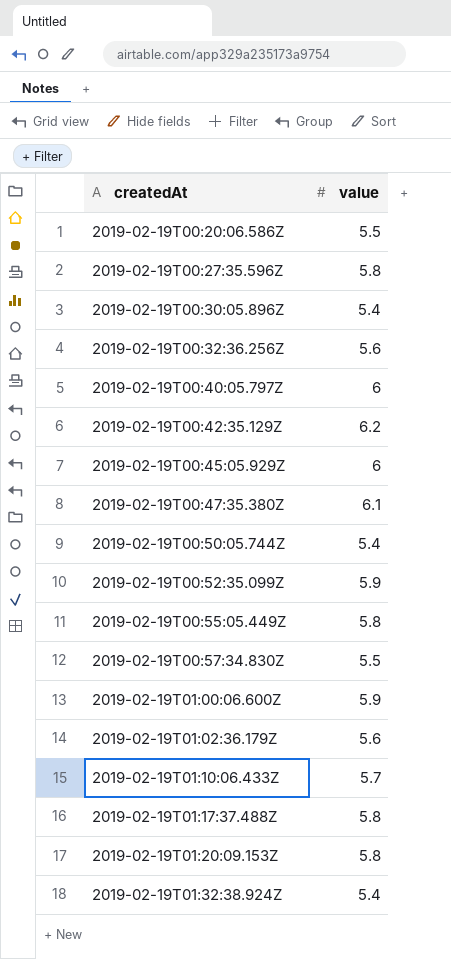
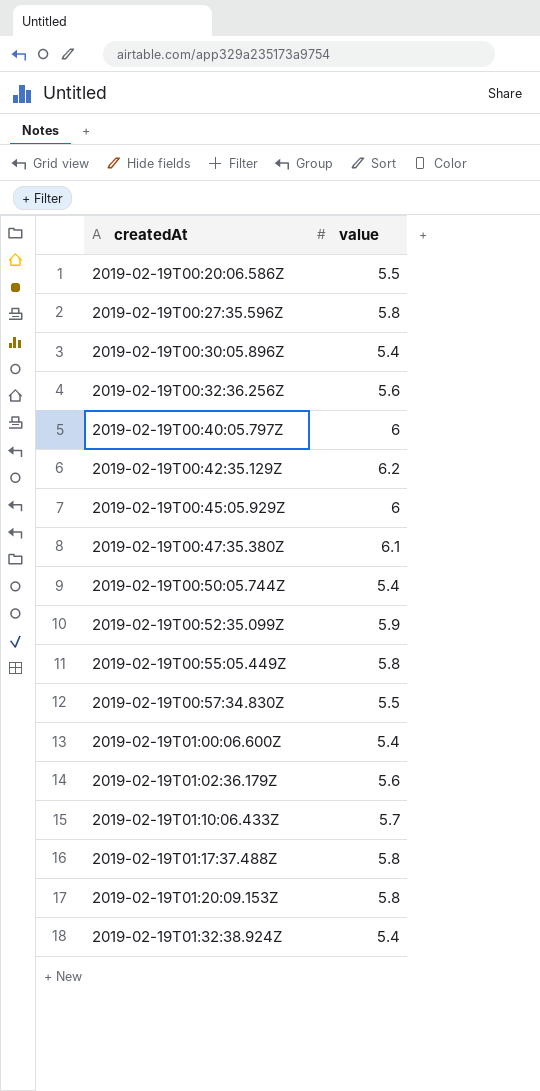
2019-02-19T01:00:06.600Z | value: 5.9 -> 5.4

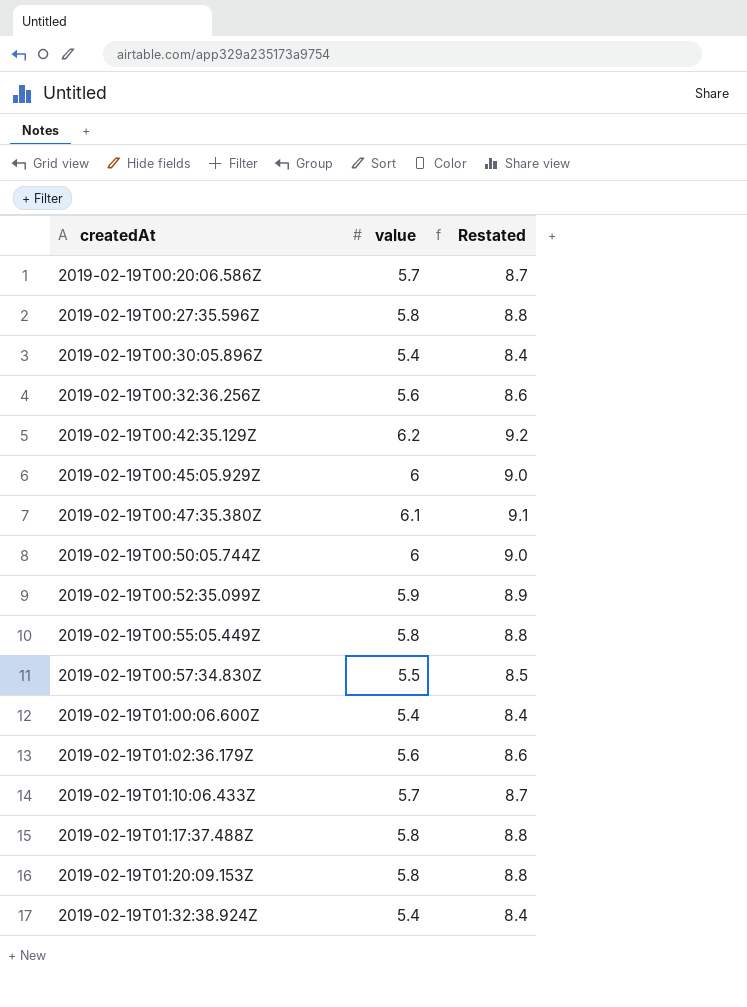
column Restated | formula: none -> [value] + 3
row 2019-02-19T00:40:05.797Z: 6 -> none
2019-02-19T00:20:06.586Z | value: 5.5 -> 5.7
2019-02-19T00:50:05.744Z | value: 5.4 -> 6

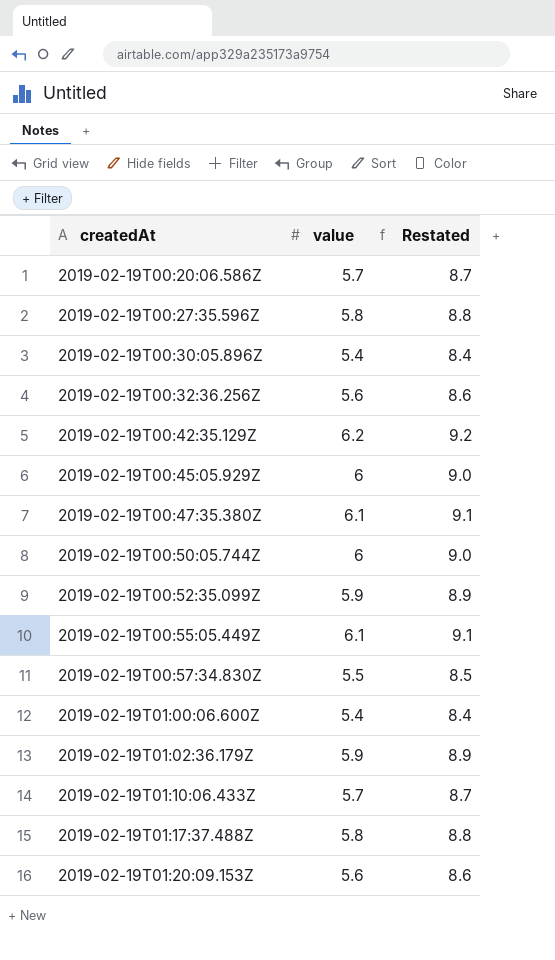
row 2019-02-19T01:32:38.924Z: 5.4 | 8.4 -> none
2019-02-19T00:55:05.449Z | value: 5.8 -> 6.1
2019-02-19T00:55:05.449Z | Restated: 8.8 -> 9.1
2019-02-19T01:02:36.179Z | value: 5.6 -> 5.9
2019-02-19T01:02:36.179Z | Restated: 8.6 -> 8.9
2019-02-19T01:20:09.153Z | value: 5.8 -> 5.6
2019-02-19T01:20:09.153Z | Restated: 8.8 -> 8.6

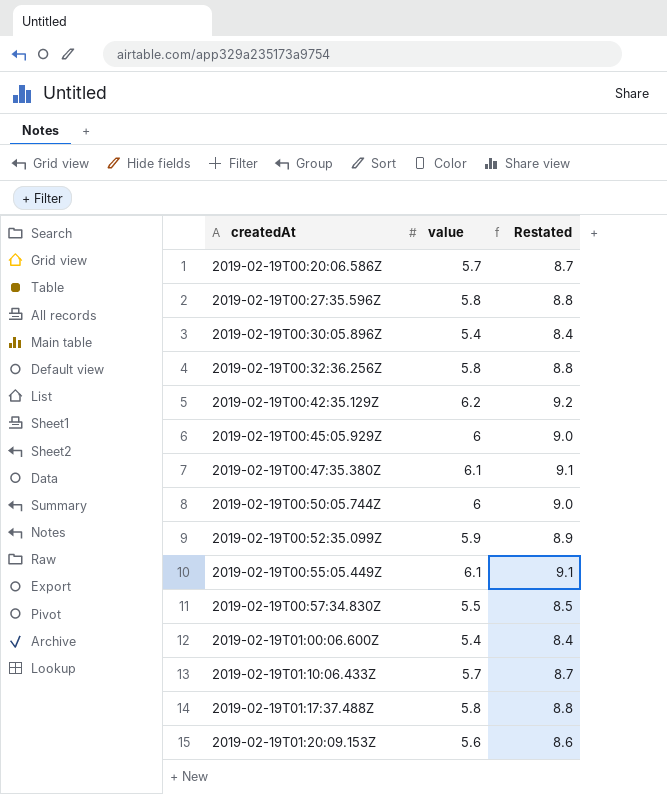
row 2019-02-19T01:02:36.179Z: 5.9 | 8.9 -> none
2019-02-19T00:32:36.256Z | value: 5.6 -> 5.8
2019-02-19T00:32:36.256Z | Restated: 8.6 -> 8.8

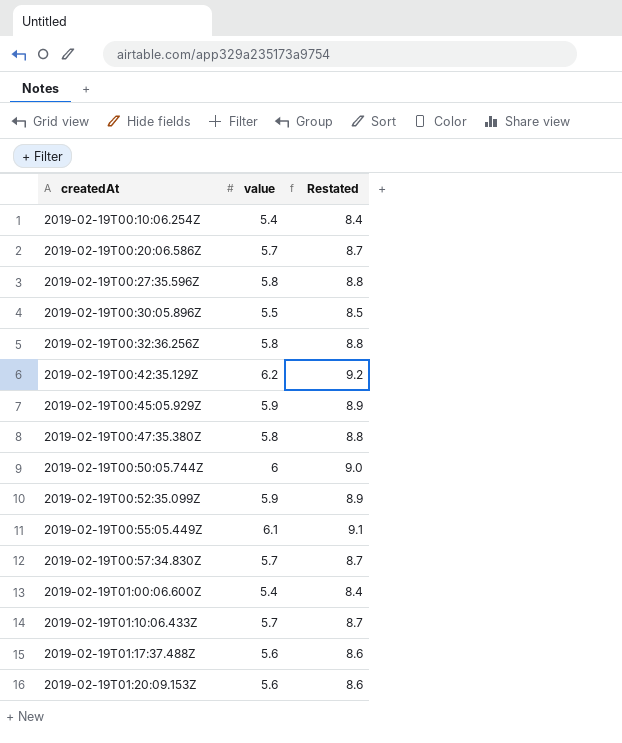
row 2019-02-19T00:10:06.254Z: none -> 5.4 | 8.4
2019-02-19T00:30:05.896Z | value: 5.4 -> 5.5
2019-02-19T00:30:05.896Z | Restated: 8.4 -> 8.5
2019-02-19T00:45:05.929Z | value: 6 -> 5.9
2019-02-19T00:45:05.929Z | Restated: 9.0 -> 8.9
2019-02-19T00:47:35.380Z | value: 6.1 -> 5.8
2019-02-19T00:47:35.380Z | Restated: 9.1 -> 8.8
2019-02-19T00:57:34.830Z | value: 5.5 -> 5.7
2019-02-19T00:57:34.830Z | Restated: 8.5 -> 8.7
2019-02-19T01:17:37.488Z | value: 5.8 -> 5.6
2019-02-19T01:17:37.488Z | Restated: 8.8 -> 8.6

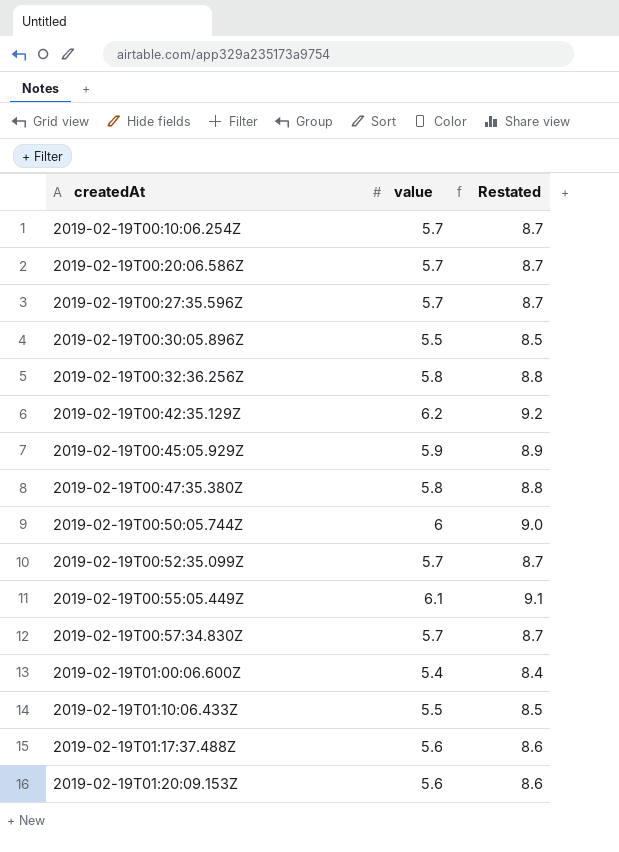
2019-02-19T00:10:06.254Z | value: 5.4 -> 5.7
2019-02-19T00:10:06.254Z | Restated: 8.4 -> 8.7
2019-02-19T00:27:35.596Z | value: 5.8 -> 5.7
2019-02-19T00:27:35.596Z | Restated: 8.8 -> 8.7
2019-02-19T00:52:35.099Z | value: 5.9 -> 5.7
2019-02-19T00:52:35.099Z | Restated: 8.9 -> 8.7
2019-02-19T01:10:06.433Z | value: 5.7 -> 5.5
2019-02-19T01:10:06.433Z | Restated: 8.7 -> 8.5

